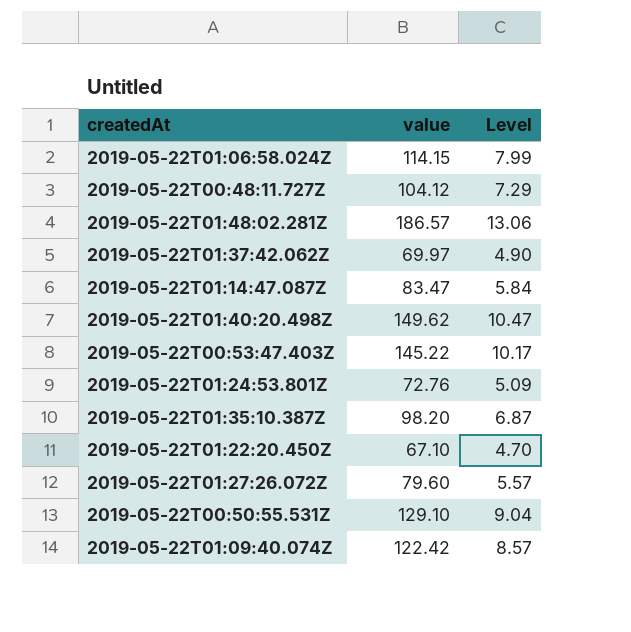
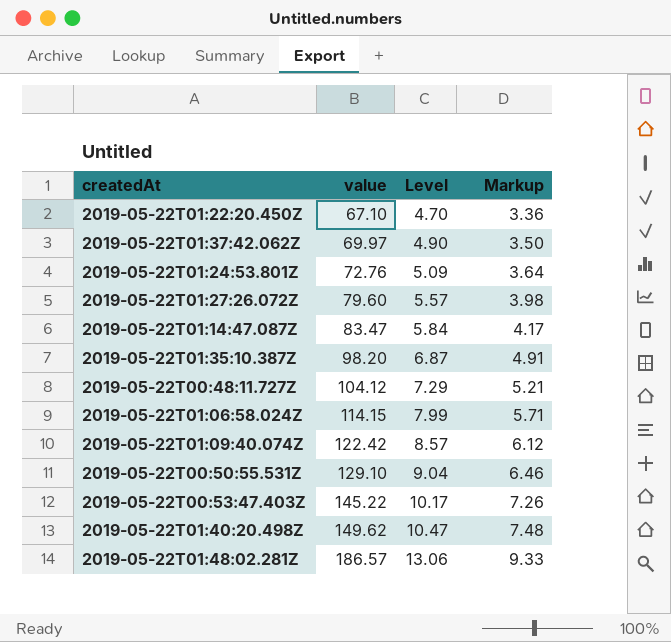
row order: none -> value ascending
column Markup | formula: none -> [value] * 0.05

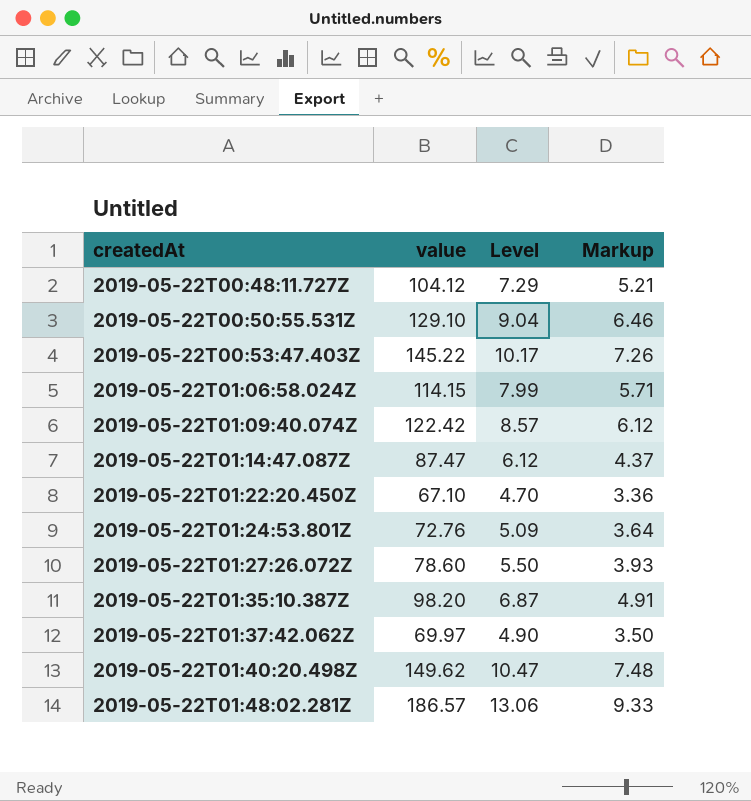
row order: value ascending -> createdAt ascending
2019-05-22T01:14:47.087Z | value: 83.47 -> 87.47
2019-05-22T01:14:47.087Z | Level: 5.84 -> 6.12
2019-05-22T01:14:47.087Z | Markup: 4.17 -> 4.37
2019-05-22T01:27:26.072Z | value: 79.60 -> 78.60
2019-05-22T01:27:26.072Z | Level: 5.57 -> 5.50
2019-05-22T01:27:26.072Z | Markup: 3.98 -> 3.93

